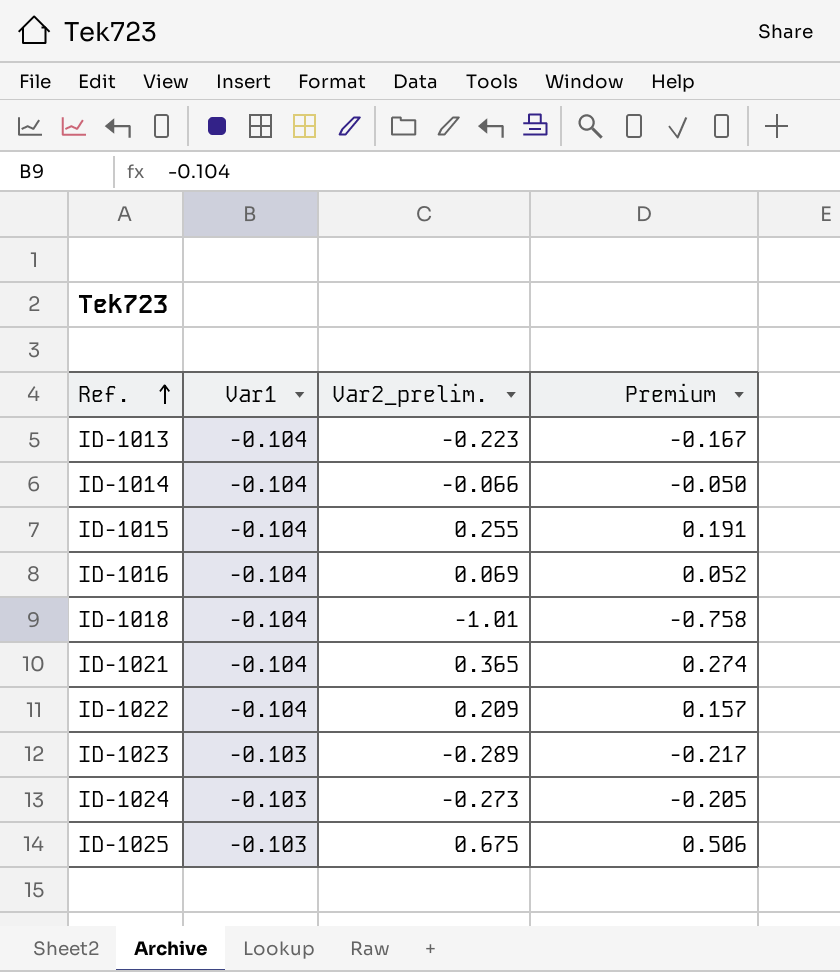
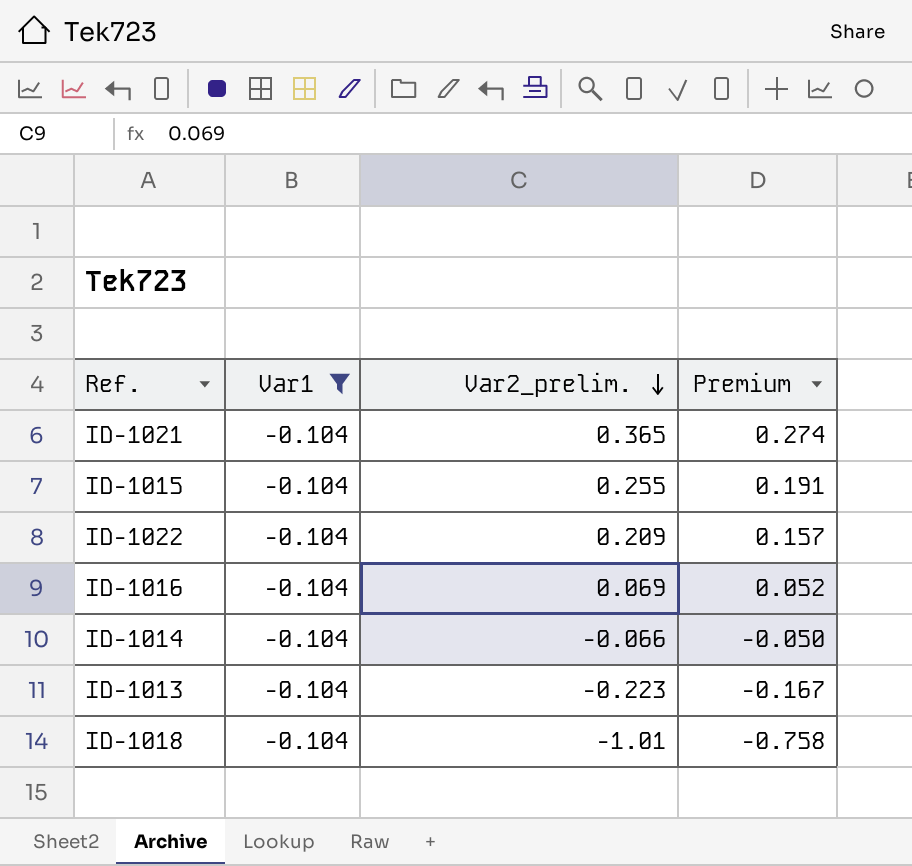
filter: none -> Var1 = -0.104
row order: Ref. ascending -> Var2_prelim. descending

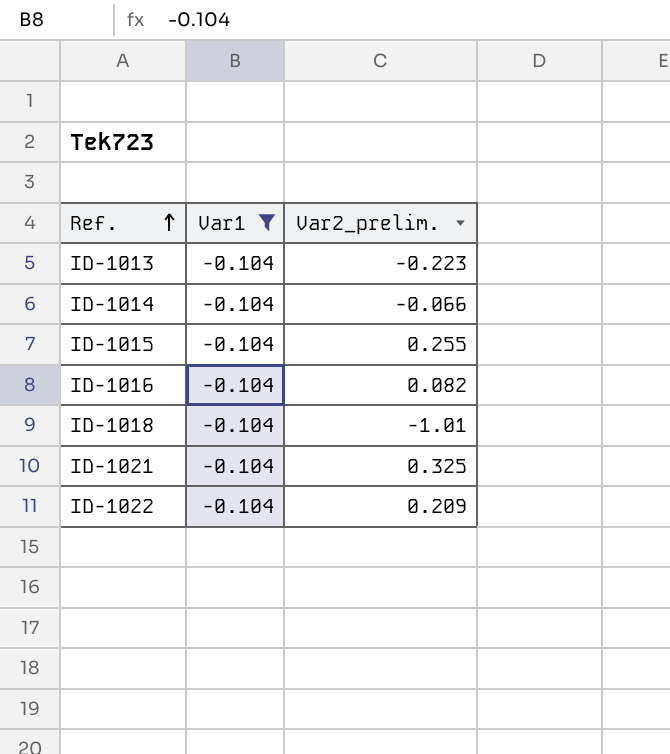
row order: Var2_prelim. descending -> Ref. ascending
column Premium | formula: [Var2_prelim.] * 0.75 -> none
ID-1016 | Var2_prelim.: 0.069 -> 0.082
ID-1021 | Var2_prelim.: 0.365 -> 0.325

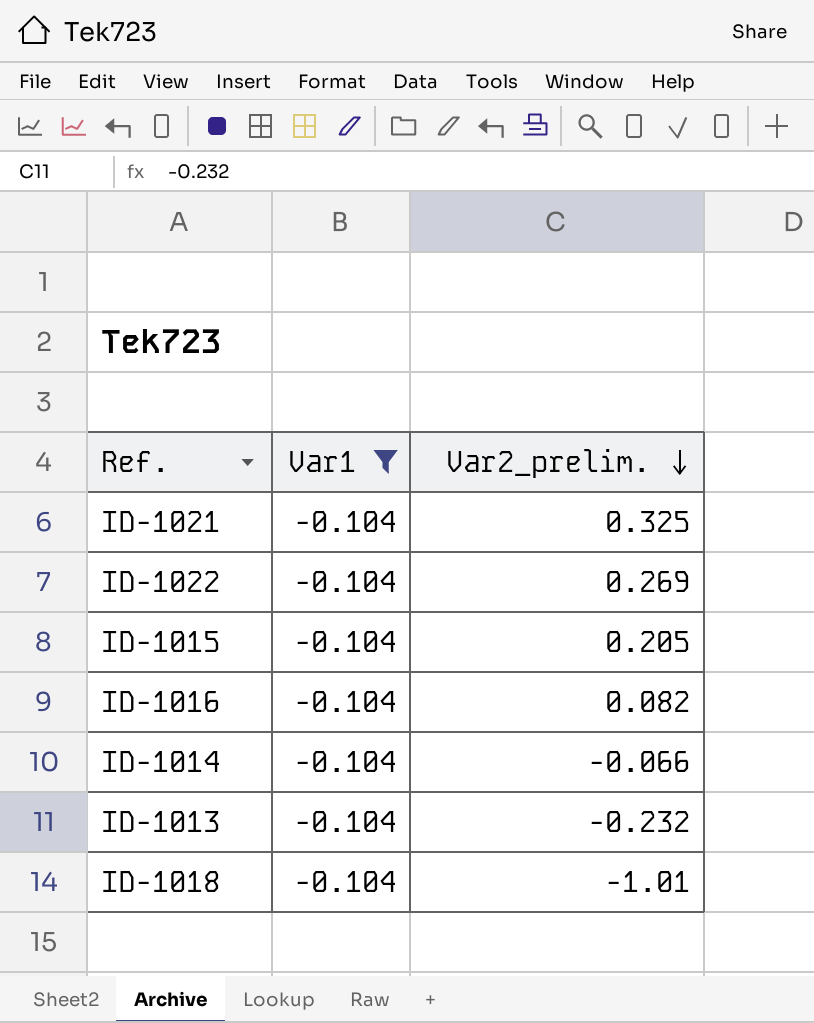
row order: Ref. ascending -> Var2_prelim. descending
ID-1022 | Var2_prelim.: 0.209 -> 0.269
ID-1015 | Var2_prelim.: 0.255 -> 0.205
ID-1013 | Var2_prelim.: -0.223 -> -0.232

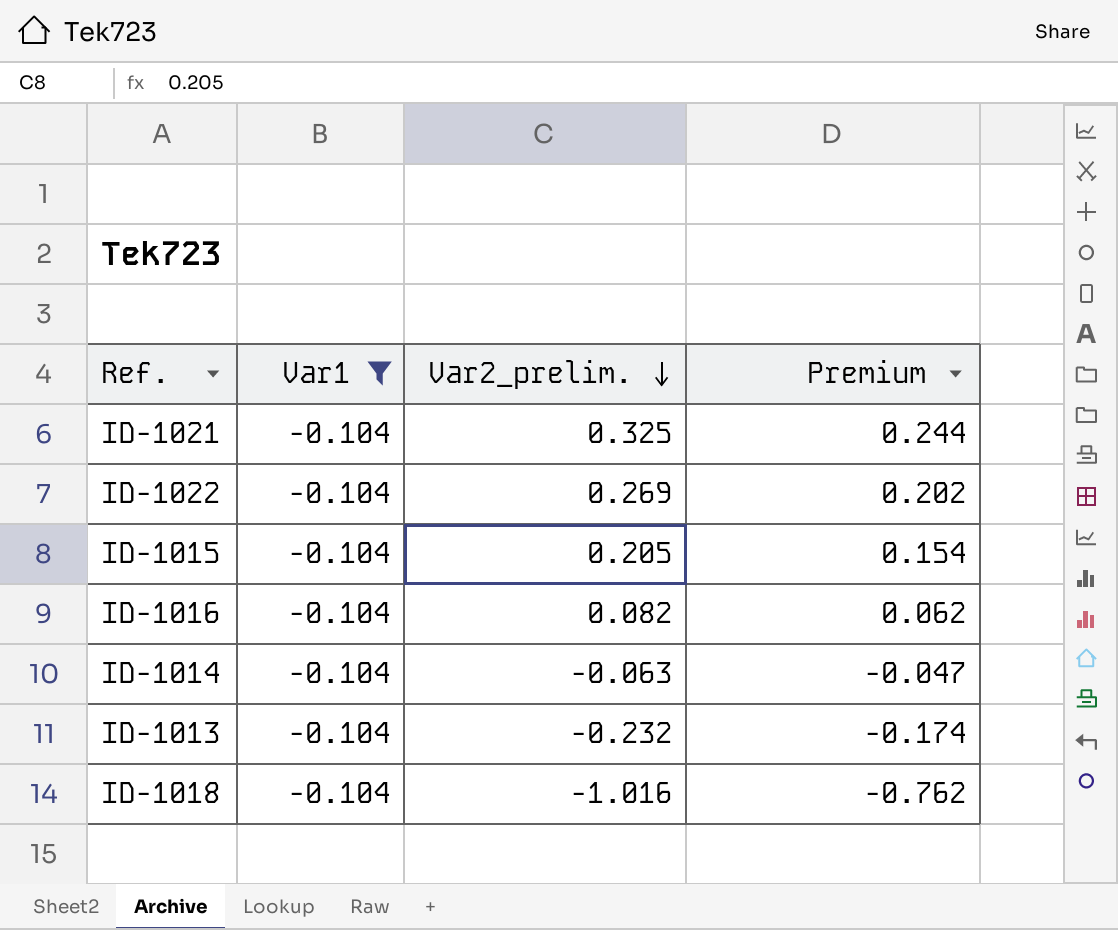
column Premium | formula: none -> [Var2_prelim.] * 0.75
ID-1014 | Var2_prelim.: -0.066 -> -0.063
ID-1018 | Var2_prelim.: -1.01 -> -1.016

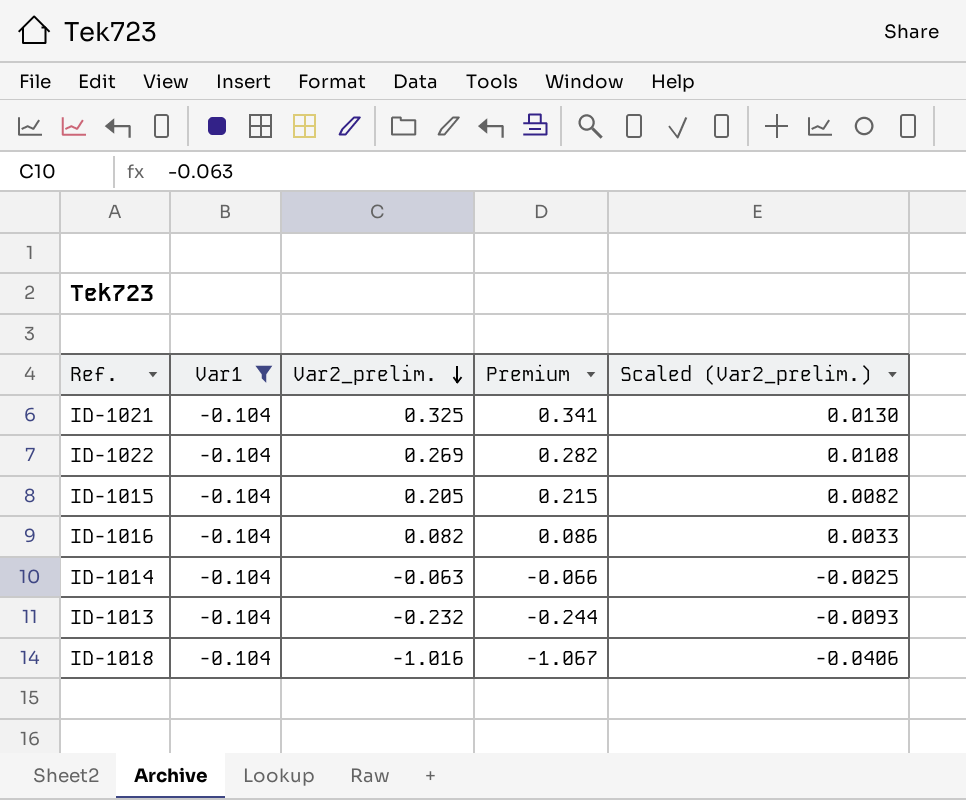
column Premium | formula: [Var2_prelim.] * 0.75 -> [Var2_prelim.] * 1.05
column Scaled (Var2_prelim.) | formula: none -> [Var2_prelim.] * 0.04

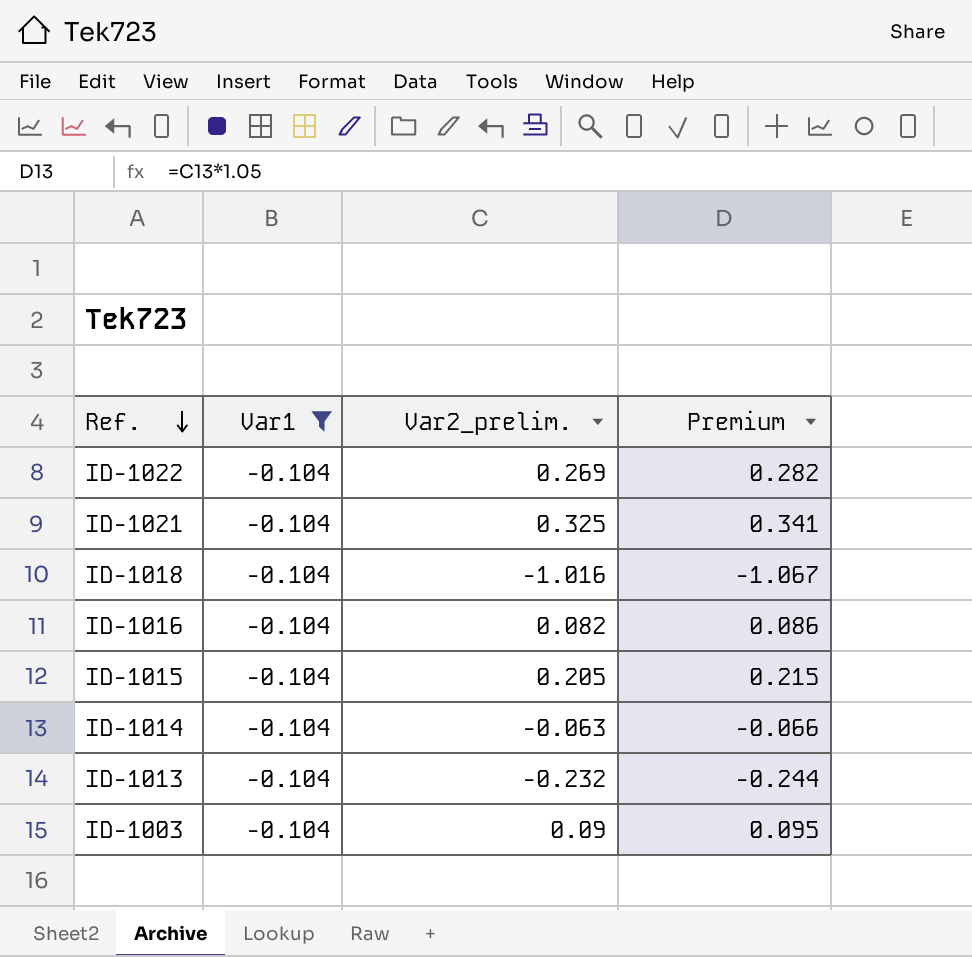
row order: Var2_prelim. descending -> Ref. descending
column Scaled (Var2_prelim.) | formula: [Var2_prelim.] * 0.04 -> none
row ID-1003: none -> -0.104 | 0.09 | 0.095

